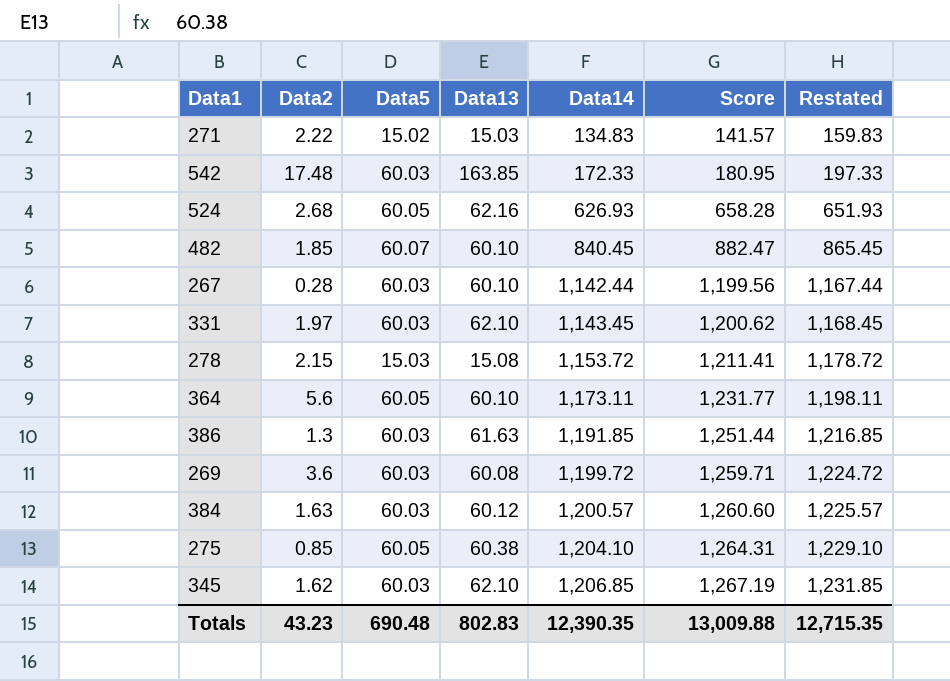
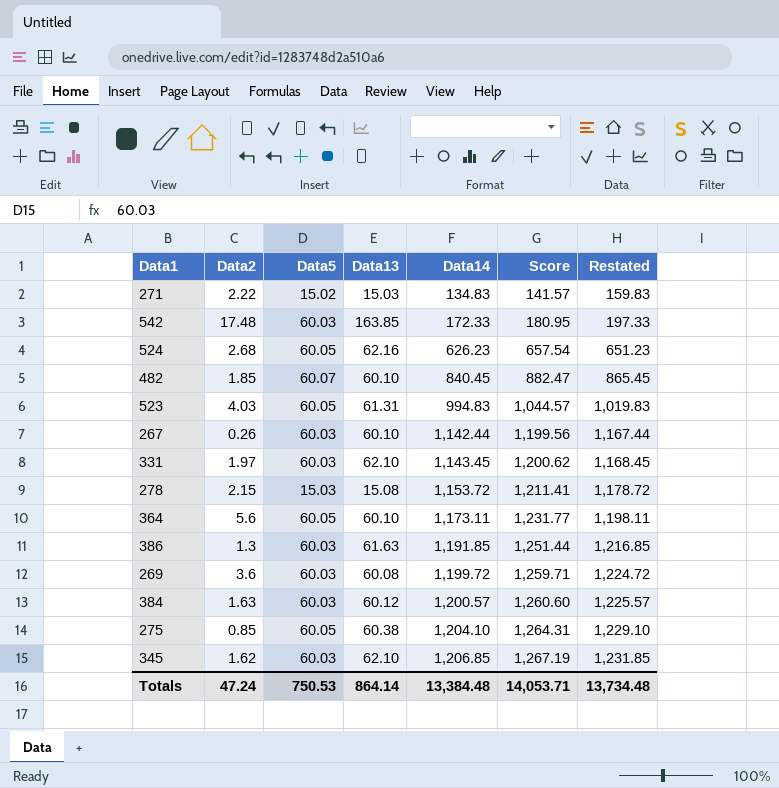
524 | Data14: 626.93 -> 626.23
524 | Score: 658.28 -> 657.54
524 | Restated: 651.93 -> 651.23
row 523: none -> 4.03 | 60.05 | 61.31 | 994.83 | 1,044.57 | 1,019.83
267 | Data2: 0.28 -> 0.26
Totals | Data2: 43.23 -> 47.24
Totals | Data5: 690.48 -> 750.53
Totals | Data13: 802.83 -> 864.14
Totals | Data14: 12,390.35 -> 13,384.48
Totals | Score: 13,009.88 -> 14,053.71
Totals | Restated: 12,715.35 -> 13,734.48

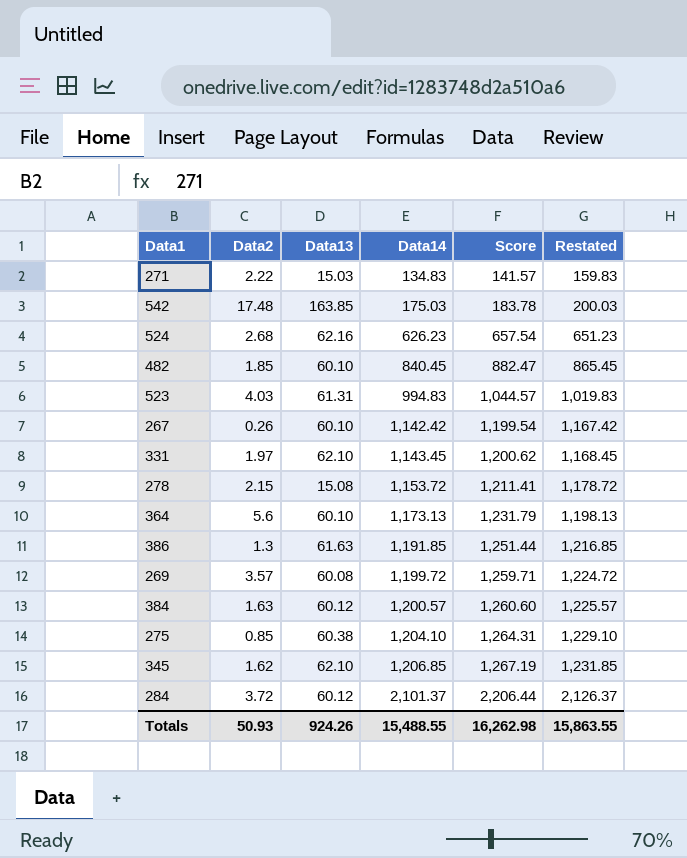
column Data5 | position: 3 -> none
542 | Data14: 172.33 -> 175.03
542 | Score: 180.95 -> 183.78
542 | Restated: 197.33 -> 200.03
267 | Data14: 1,142.44 -> 1,142.42
267 | Score: 1,199.56 -> 1,199.54
267 | Restated: 1,167.44 -> 1,167.42
364 | Data14: 1,173.11 -> 1,173.13
364 | Score: 1,231.77 -> 1,231.79
364 | Restated: 1,198.11 -> 1,198.13
269 | Data2: 3.6 -> 3.57
row 284: none -> 3.72 | 60.12 | 2,101.37 | 2,206.44 | 2,126.37
Totals | Data2: 47.24 -> 50.93
Totals | Data13: 864.14 -> 924.26
Totals | Data14: 13,384.48 -> 15,488.55
Totals | Score: 14,053.71 -> 16,262.98
Totals | Restated: 13,734.48 -> 15,863.55

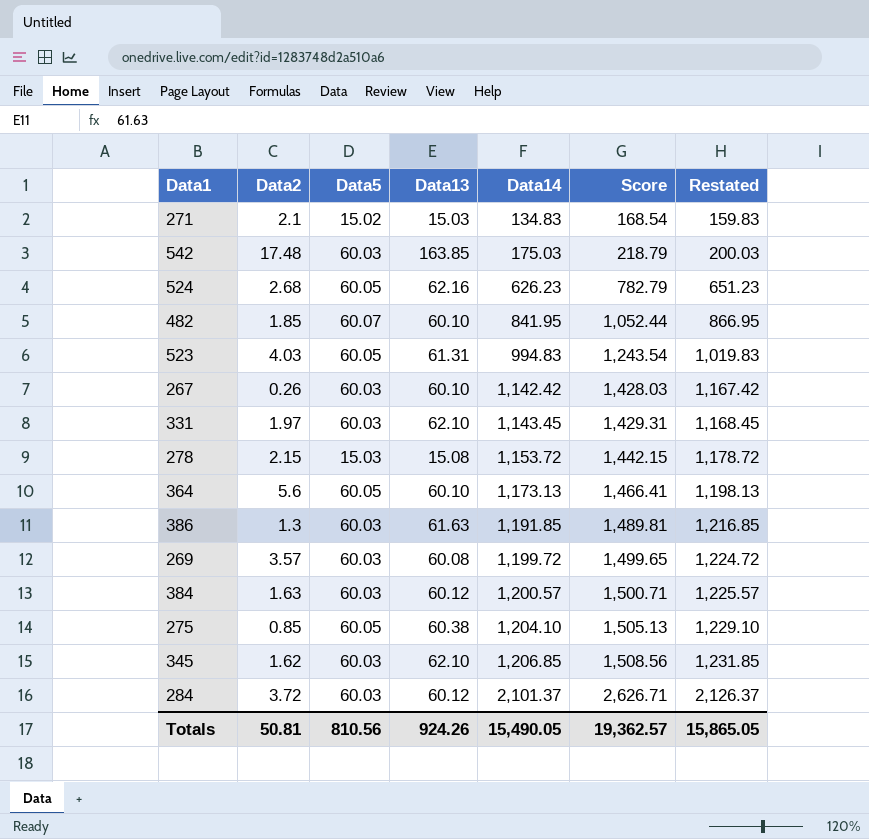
column Data5 | position: none -> 3
column Score | formula: [Data14] * 1.05 -> [Data14] * 1.25
271 | Data2: 2.22 -> 2.1
482 | Data14: 840.45 -> 841.95
482 | Restated: 865.45 -> 866.95
Totals | Data2: 50.93 -> 50.81
Totals | Data14: 15,488.55 -> 15,490.05
Totals | Score: 16,262.98 -> 19,362.57
Totals | Restated: 15,863.55 -> 15,865.05

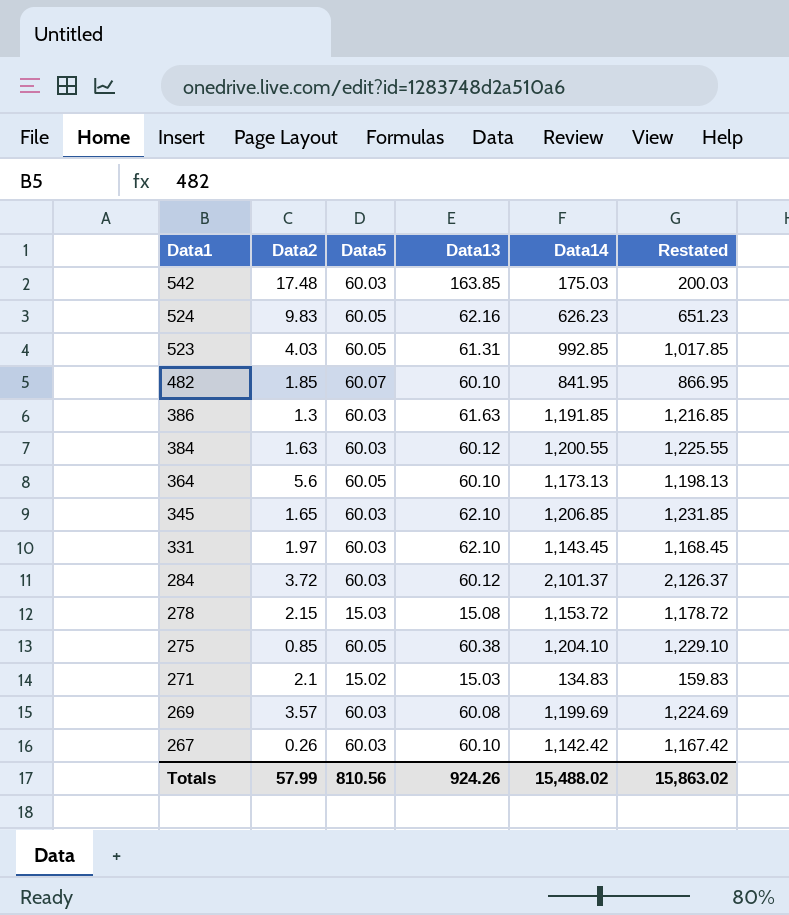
row order: Data14 ascending -> Data1 descending
column Score | formula: [Data14] * 1.25 -> none
524 | Data2: 2.68 -> 9.83
523 | Data14: 994.83 -> 992.85
523 | Restated: 1,019.83 -> 1,017.85
384 | Data14: 1,200.57 -> 1,200.55
384 | Restated: 1,225.57 -> 1,225.55
345 | Data2: 1.62 -> 1.65
269 | Data14: 1,199.72 -> 1,199.69
269 | Restated: 1,224.72 -> 1,224.69
Totals | Data2: 50.81 -> 57.99
Totals | Data14: 15,490.05 -> 15,488.02
Totals | Restated: 15,865.05 -> 15,863.02

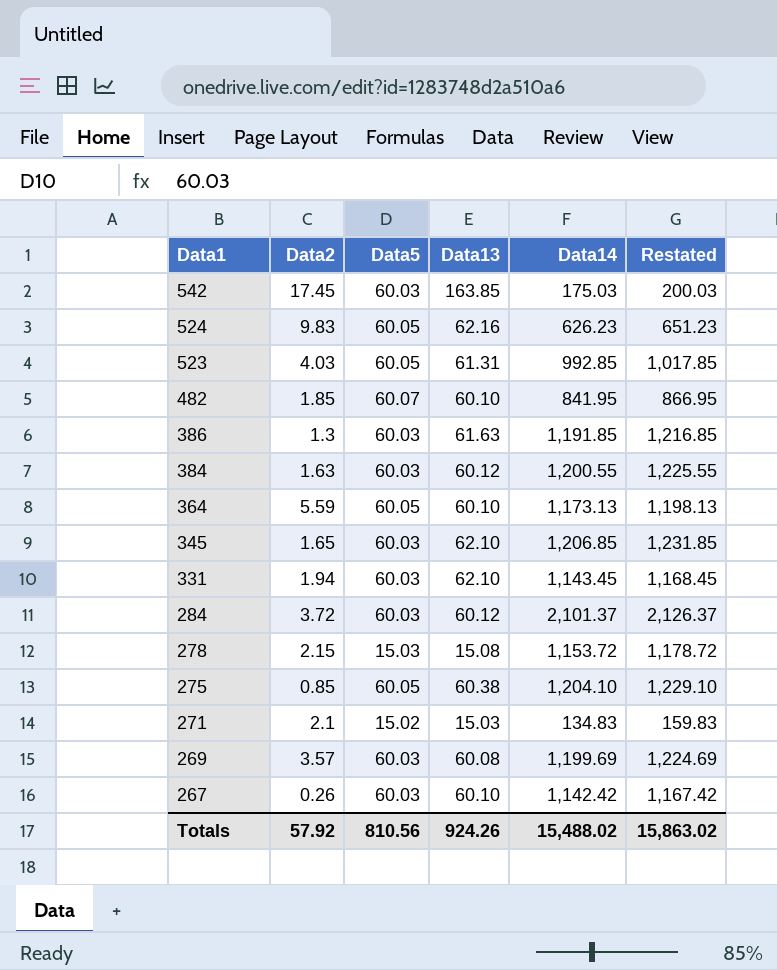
542 | Data2: 17.48 -> 17.45
364 | Data2: 5.6 -> 5.59
331 | Data2: 1.97 -> 1.94
Totals | Data2: 57.99 -> 57.92

